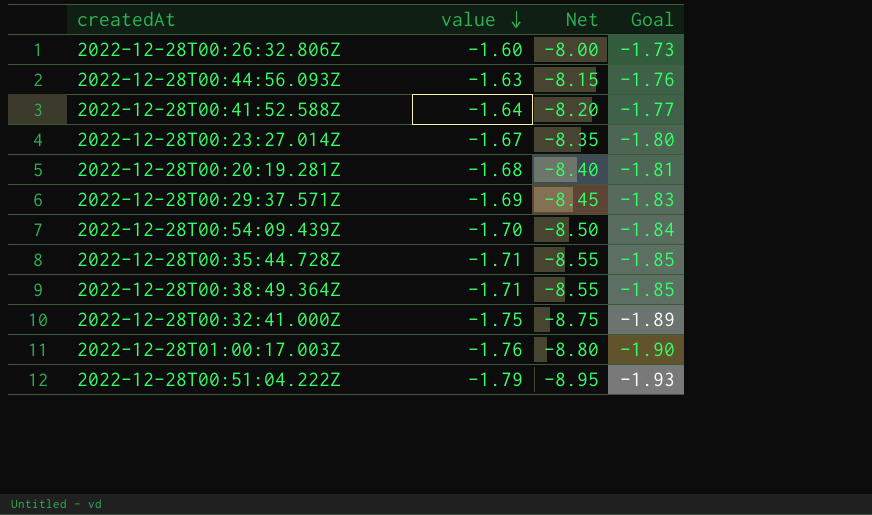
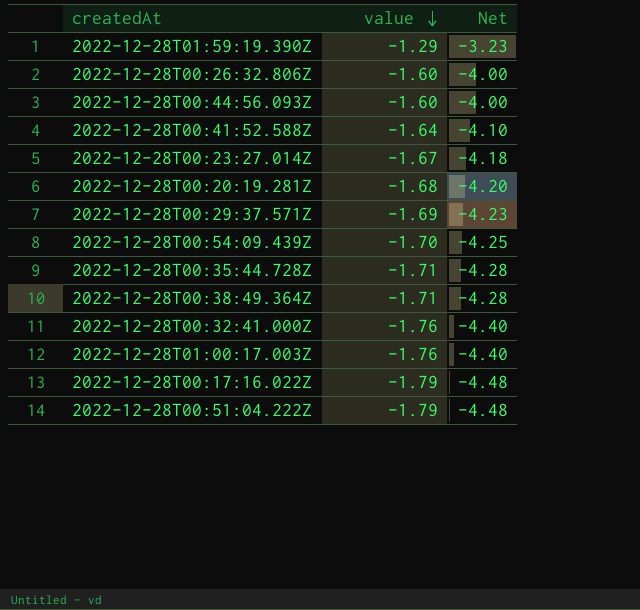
column Goal | formula: [value] * 1.08 -> none
column Net | formula: [value] * 5 -> [value] * 2.5
row 2022-12-28T01:59:19.390Z: none -> -1.29 | -3.23
2022-12-28T00:44:56.093Z | value: -1.63 -> -1.60
2022-12-28T00:32:41.000Z | value: -1.75 -> -1.76
row 2022-12-28T00:17:16.022Z: none -> -1.79 | -4.48

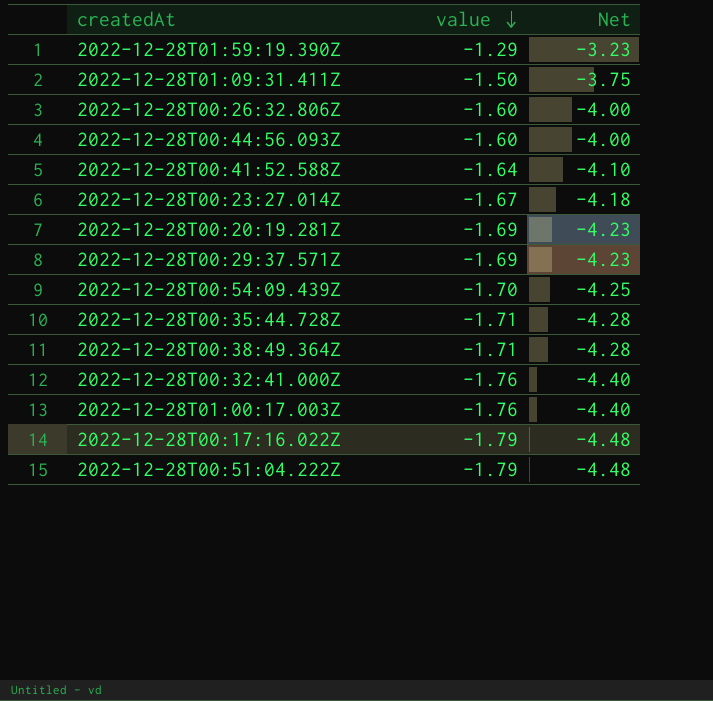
row 2022-12-28T01:09:31.411Z: none -> -1.50 | -3.75
2022-12-28T00:20:19.281Z | value: -1.68 -> -1.69
2022-12-28T00:20:19.281Z | Net: -4.20 -> -4.23

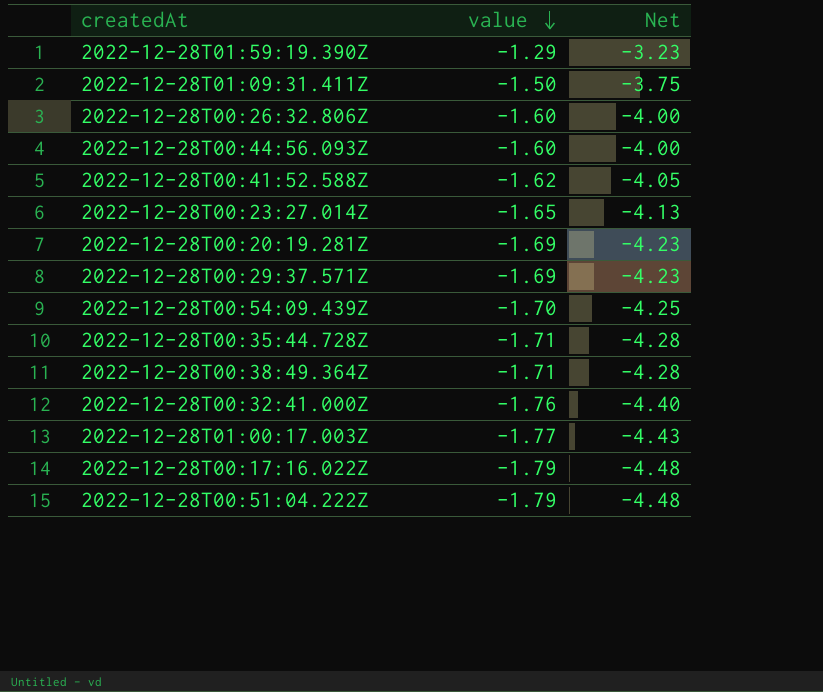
2022-12-28T00:41:52.588Z | value: -1.64 -> -1.62
2022-12-28T00:41:52.588Z | Net: -4.10 -> -4.05
2022-12-28T00:23:27.014Z | value: -1.67 -> -1.65
2022-12-28T00:23:27.014Z | Net: -4.18 -> -4.13
2022-12-28T01:00:17.003Z | value: -1.76 -> -1.77
2022-12-28T01:00:17.003Z | Net: -4.40 -> -4.43

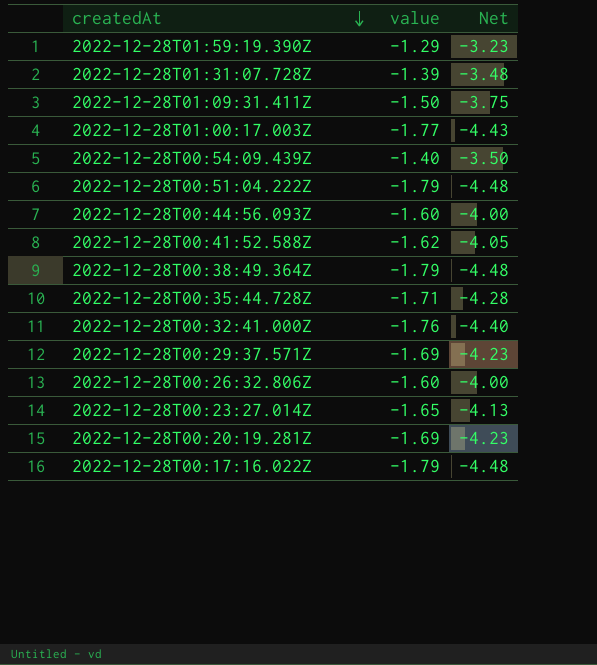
row order: value descending -> createdAt descending
row 2022-12-28T01:31:07.728Z: none -> -1.39 | -3.48
2022-12-28T00:54:09.439Z | value: -1.70 -> -1.40
2022-12-28T00:54:09.439Z | Net: -4.25 -> -3.50
2022-12-28T00:38:49.364Z | value: -1.71 -> -1.79
2022-12-28T00:38:49.364Z | Net: -4.28 -> -4.48

